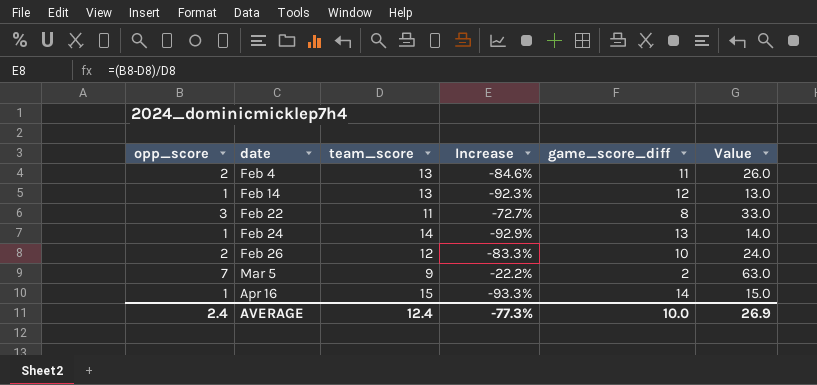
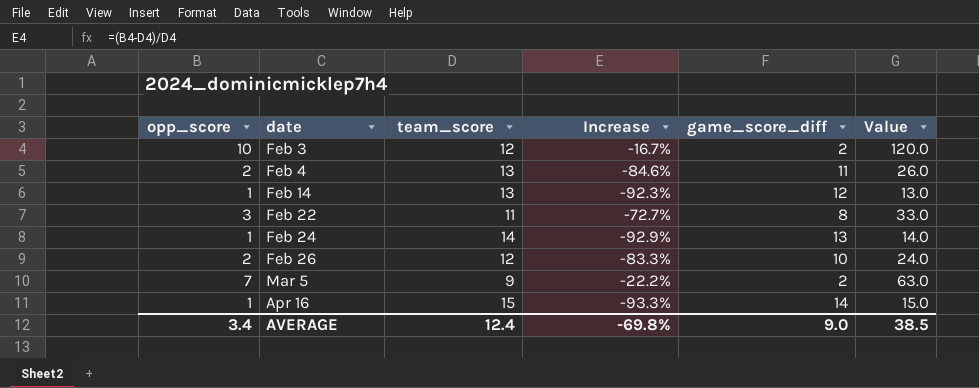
row Feb 3: none -> 10 | 12 | -16.7% | 2 | 120.0
AVERAGE | opp_score: 2.4 -> 3.4
AVERAGE | Increase: -77.3% -> -69.8%
AVERAGE | game_score_diff: 10.0 -> 9.0
AVERAGE | Value: 26.9 -> 38.5

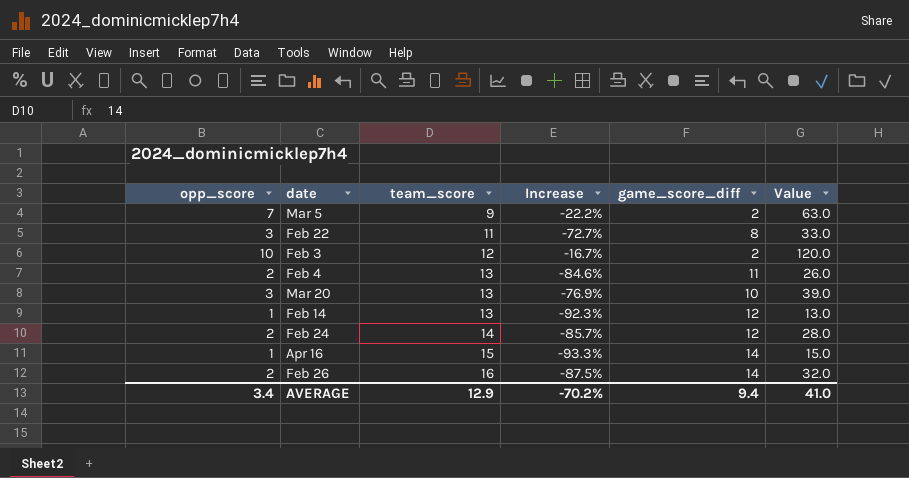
row order: date ascending -> team_score ascending
row Mar 20: none -> 3 | 13 | -76.9% | 10 | 39.0
Feb 24 | opp_score: 1 -> 2
Feb 24 | Increase: -92.9% -> -85.7%
Feb 24 | game_score_diff: 13 -> 12
Feb 24 | Value: 14.0 -> 28.0
Feb 26 | team_score: 12 -> 16
Feb 26 | Increase: -83.3% -> -87.5%
Feb 26 | game_score_diff: 10 -> 14
Feb 26 | Value: 24.0 -> 32.0
AVERAGE | team_score: 12.4 -> 12.9
AVERAGE | Increase: -69.8% -> -70.2%
AVERAGE | game_score_diff: 9.0 -> 9.4
AVERAGE | Value: 38.5 -> 41.0

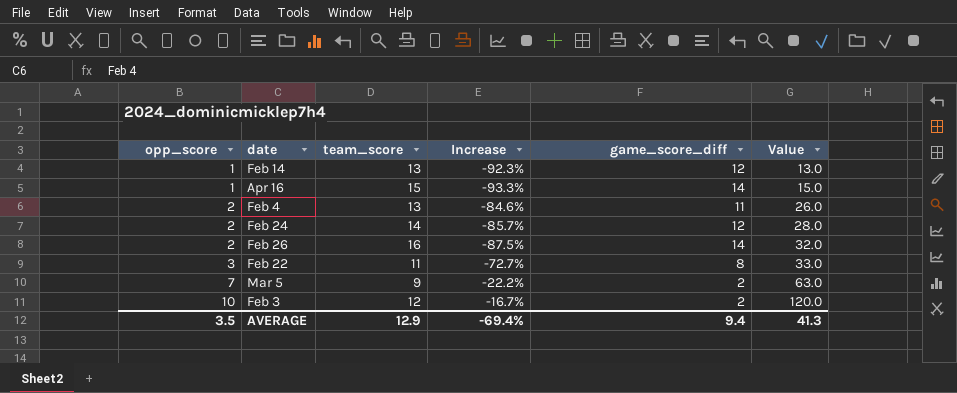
row order: team_score ascending -> opp_score ascending
row Mar 20: 3 | 13 | -76.9% | 10 | 39.0 -> none
AVERAGE | opp_score: 3.4 -> 3.5
AVERAGE | Increase: -70.2% -> -69.4%
AVERAGE | Value: 41.0 -> 41.3

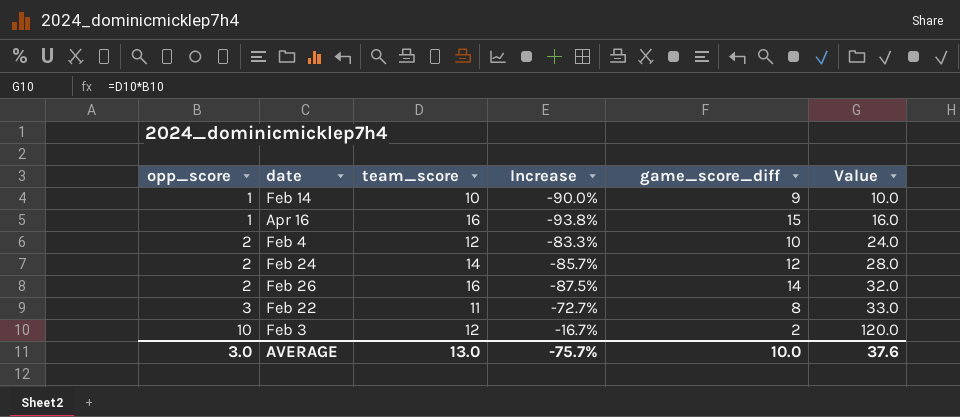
row Mar 5: 7 | 9 | -22.2% | 2 | 63.0 -> none
Feb 14 | team_score: 13 -> 10
Feb 14 | Increase: -92.3% -> -90.0%
Feb 14 | game_score_diff: 12 -> 9
Feb 14 | Value: 13.0 -> 10.0
Apr 16 | team_score: 15 -> 16
Apr 16 | Increase: -93.3% -> -93.8%
Apr 16 | game_score_diff: 14 -> 15
Apr 16 | Value: 15.0 -> 16.0
Feb 4 | team_score: 13 -> 12
Feb 4 | Increase: -84.6% -> -83.3%
Feb 4 | game_score_diff: 11 -> 10
Feb 4 | Value: 26.0 -> 24.0
AVERAGE | opp_score: 3.5 -> 3.0
AVERAGE | team_score: 12.9 -> 13.0
AVERAGE | Increase: -69.4% -> -75.7%
AVERAGE | game_score_diff: 9.4 -> 10.0
AVERAGE | Value: 41.3 -> 37.6

